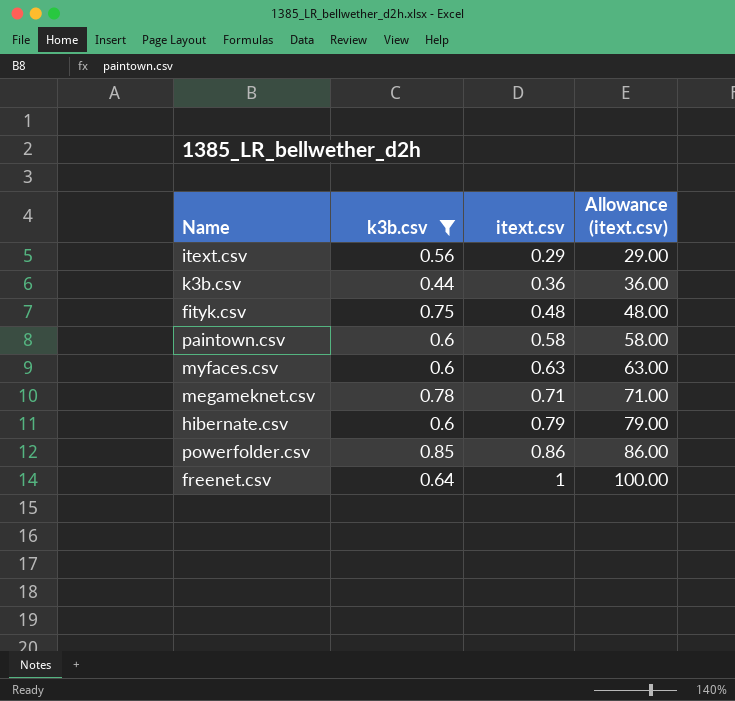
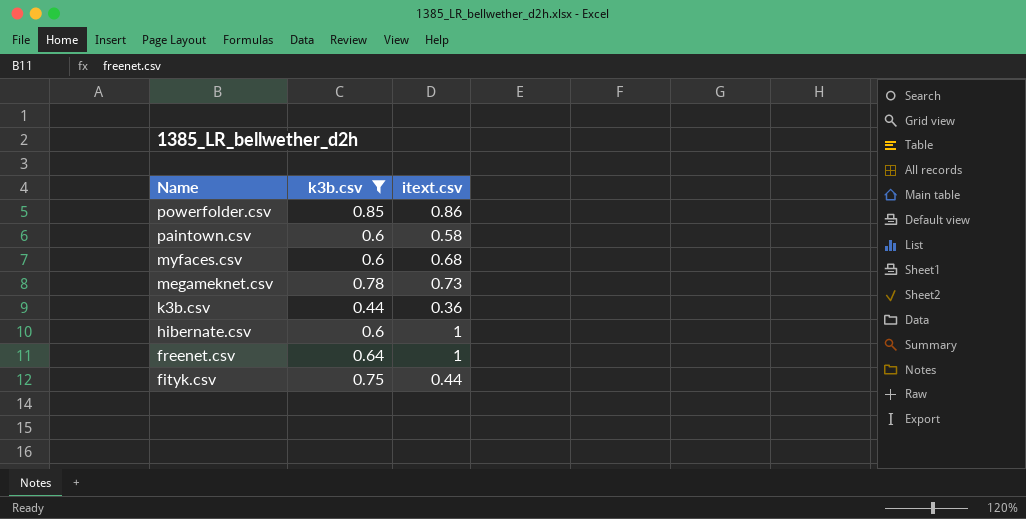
row order: itext.csv ascending -> Name descending
column Allowance (itext.csv) | formula: [itext.csv] * 100 -> none
row itext.csv: 0.56 | 0.29 | 29.00 -> none
myfaces.csv | itext.csv: 0.63 -> 0.68
megameknet.csv | itext.csv: 0.71 -> 0.73
hibernate.csv | itext.csv: 0.79 -> 1
fityk.csv | itext.csv: 0.48 -> 0.44

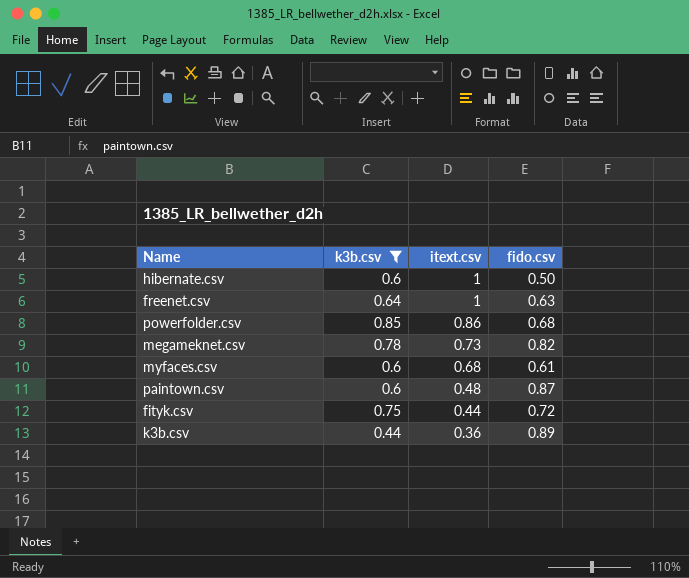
row order: Name descending -> itext.csv descending
column fido.csv | position: none -> 4
paintown.csv | itext.csv: 0.58 -> 0.48

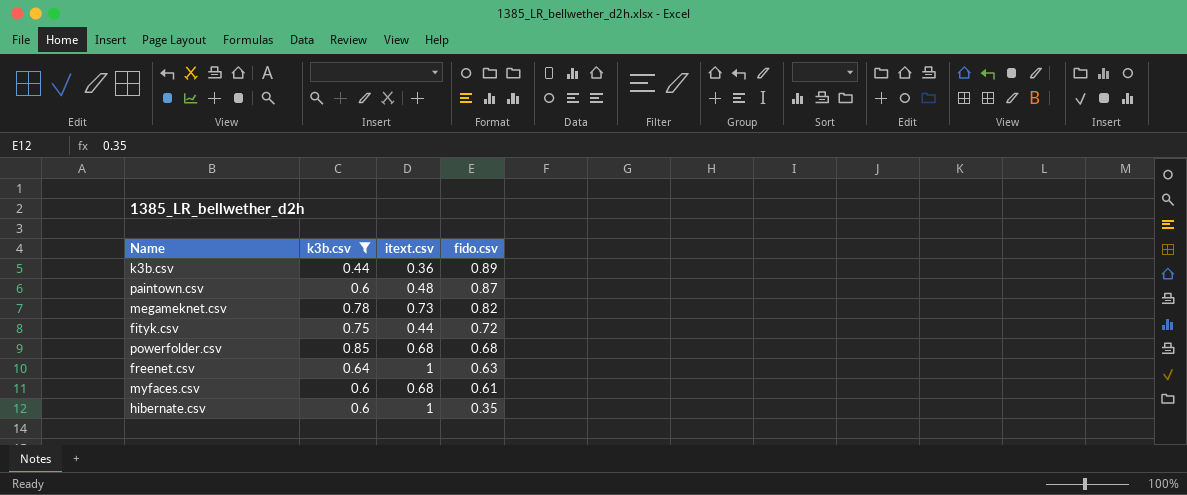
row order: itext.csv descending -> fido.csv descending
powerfolder.csv | itext.csv: 0.86 -> 0.68
hibernate.csv | fido.csv: 0.50 -> 0.35

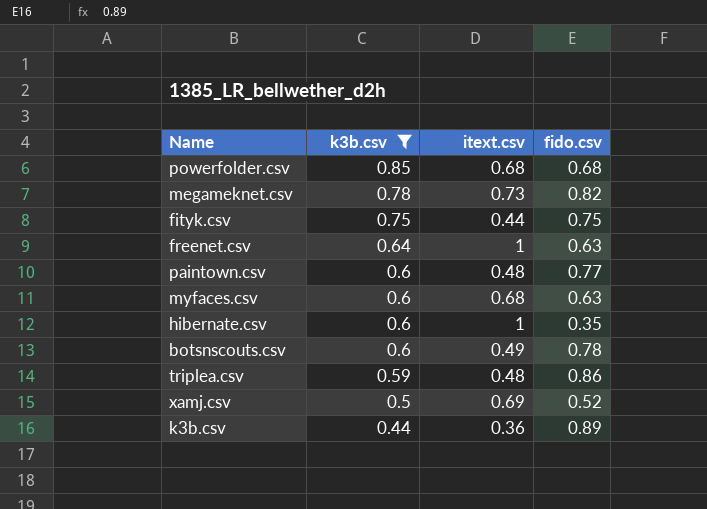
row order: fido.csv descending -> k3b.csv descending
fityk.csv | fido.csv: 0.72 -> 0.75
paintown.csv | fido.csv: 0.87 -> 0.77
myfaces.csv | fido.csv: 0.61 -> 0.63
row botsnscouts.csv: none -> 0.6 | 0.49 | 0.78
row triplea.csv: none -> 0.59 | 0.48 | 0.86
row xamj.csv: none -> 0.5 | 0.69 | 0.52

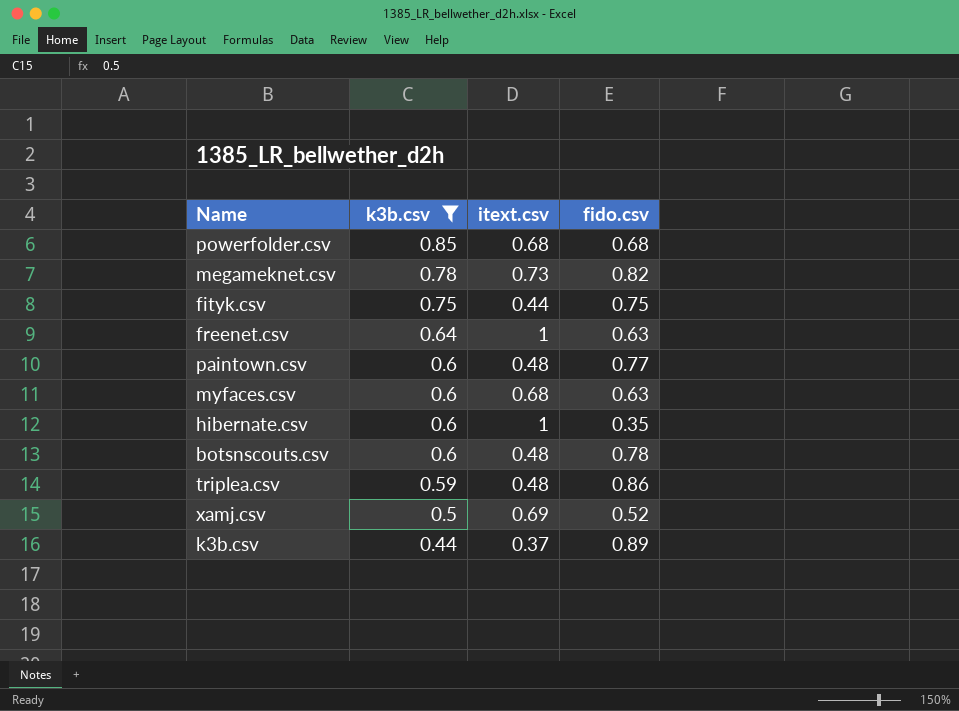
botsnscouts.csv | itext.csv: 0.49 -> 0.48
k3b.csv | itext.csv: 0.36 -> 0.37

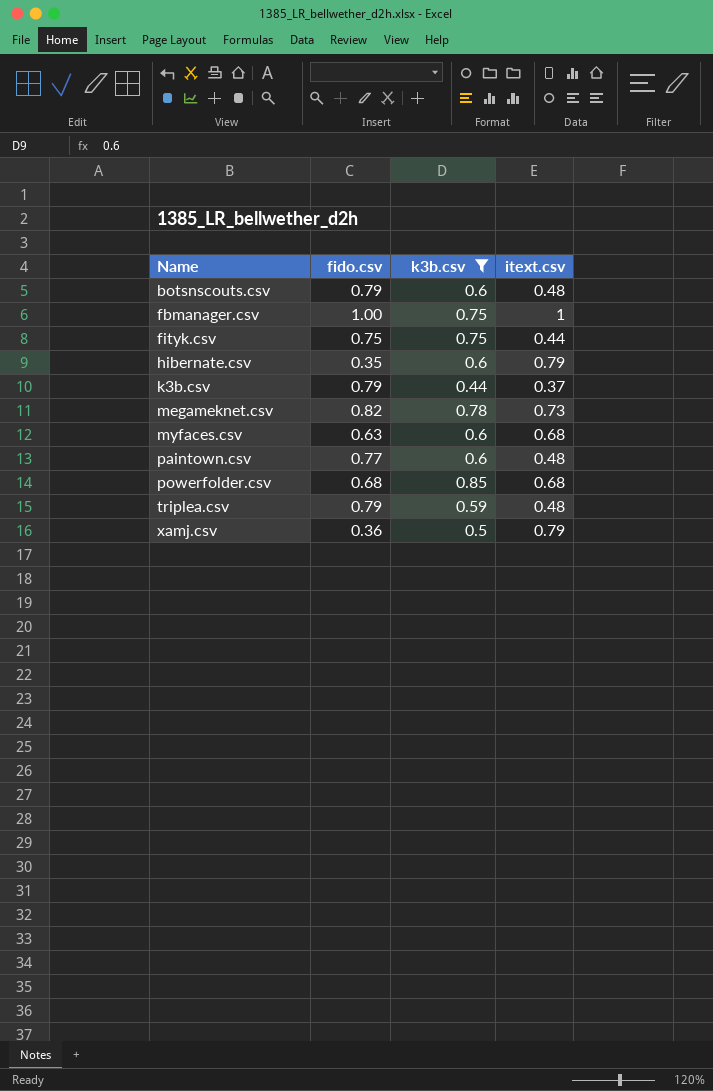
row order: k3b.csv descending -> Name ascending
column fido.csv | position: 4 -> 2
row freenet.csv: 0.64 | 1 | 0.63 -> none
botsnscouts.csv | fido.csv: 0.78 -> 0.79
row fbmanager.csv: none -> 1.00 | 0.75 | 1
hibernate.csv | itext.csv: 1 -> 0.79
k3b.csv | fido.csv: 0.89 -> 0.79
triplea.csv | fido.csv: 0.86 -> 0.79
xamj.csv | fido.csv: 0.52 -> 0.36
xamj.csv | itext.csv: 0.69 -> 0.79

